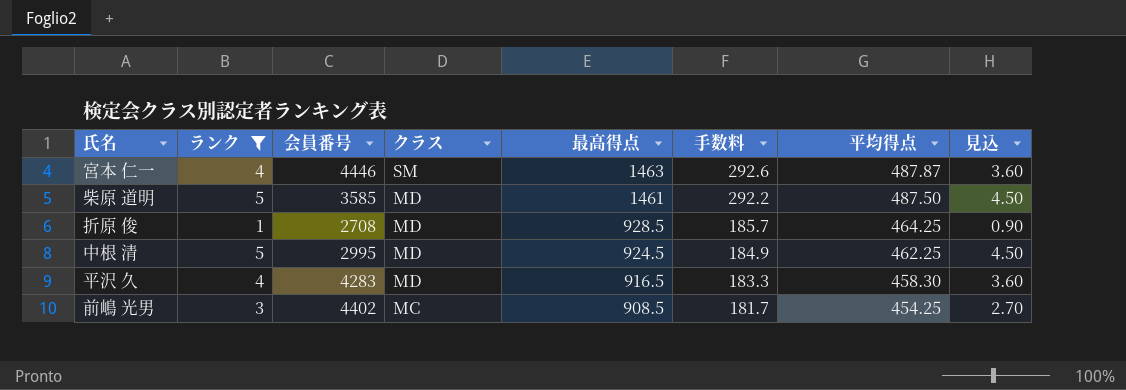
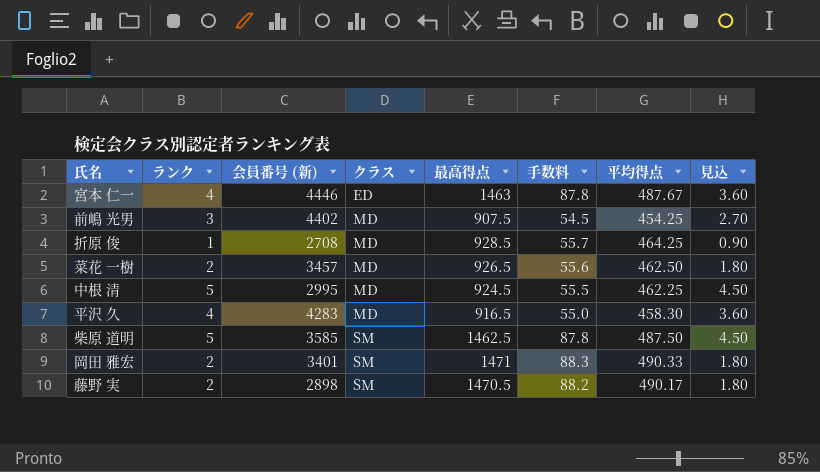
filter: ランク != 2 -> none
row order: クラス descending -> クラス ascending
column name: 会員番号 -> 会員番号 (新)
column 手数料 | formula: [最高得点] * 0.2 -> [最高得点] * 0.06
宮本 仁一 | クラス: SM -> ED
宮本 仁一 | 平均得点: 487.87 -> 487.67
前嶋 光男 | クラス: MC -> MD
前嶋 光男 | 最高得点: 908.5 -> 907.5
柴原 道明 | クラス: MD -> SM
柴原 道明 | 最高得点: 1461 -> 1462.5

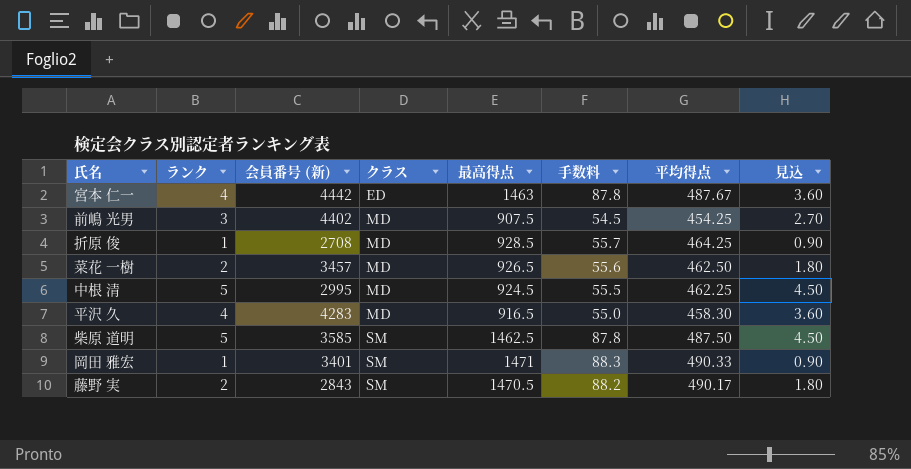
宮本 仁一 | 会員番号 (新): 4446 -> 4442
岡田 雅宏 | ランク: 2 -> 1
岡田 雅宏 | 見込: 1.80 -> 0.90
藤野 実 | 会員番号 (新): 2898 -> 2843

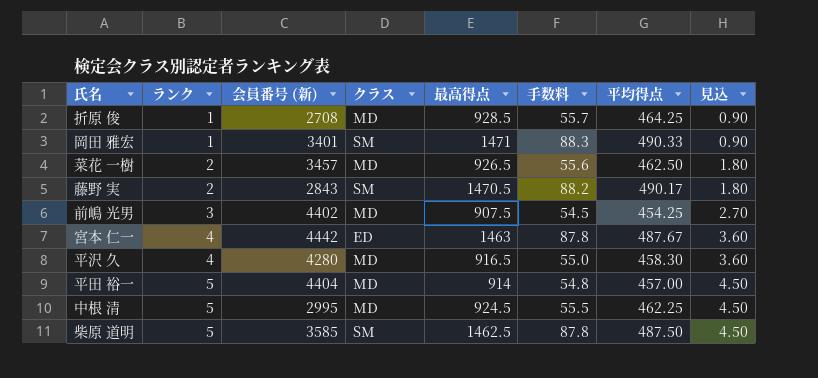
row order: クラス ascending -> ランク ascending
平沢 久 | 会員番号 (新): 4283 -> 4280
row 平田 裕一: none -> 5 | 4404 | MD | 914 | 54.8 | 457.00 | 4.50

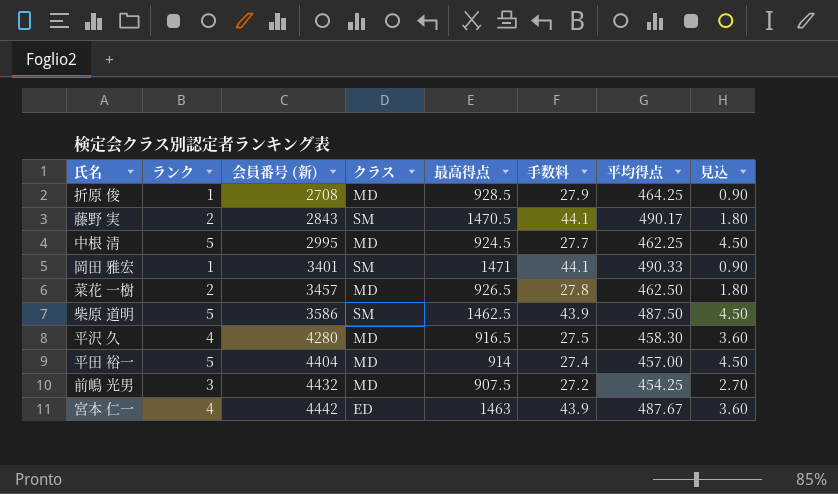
row order: ランク ascending -> 会員番号 (新) ascending
column 手数料 | formula: [最高得点] * 0.06 -> [最高得点] * 0.03
柴原 道明 | 会員番号 (新): 3585 -> 3586
前嶋 光男 | 会員番号 (新): 4402 -> 4432

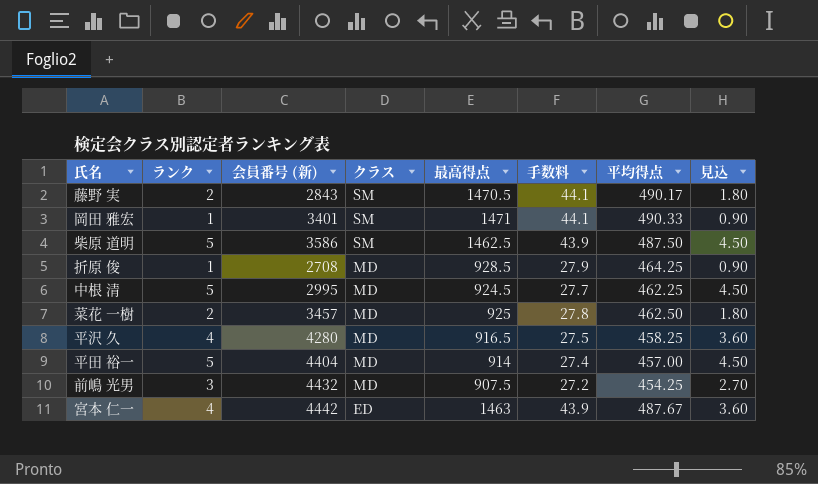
row order: 会員番号 (新) ascending -> クラス descending
菜花 一樹 | 最高得点: 926.5 -> 925
平沢 久 | 平均得点: 458.30 -> 458.25

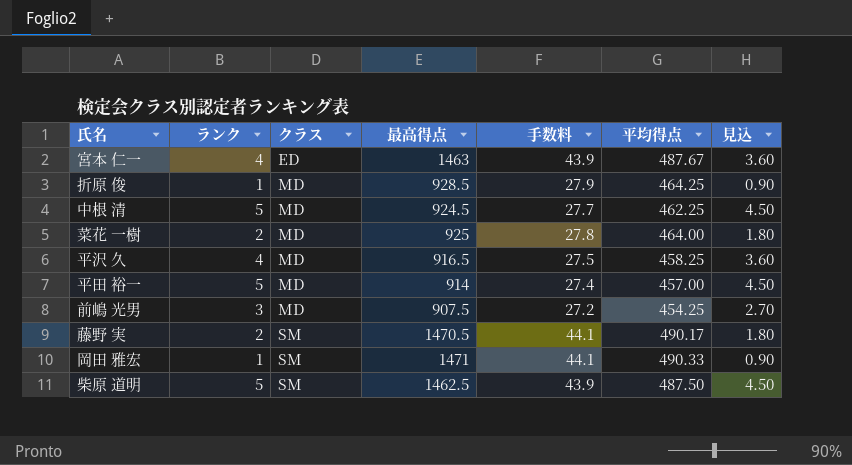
row order: クラス descending -> クラス ascending
column 会員番号 (新) | position: 3 -> none
菜花 一樹 | 平均得点: 462.50 -> 464.00

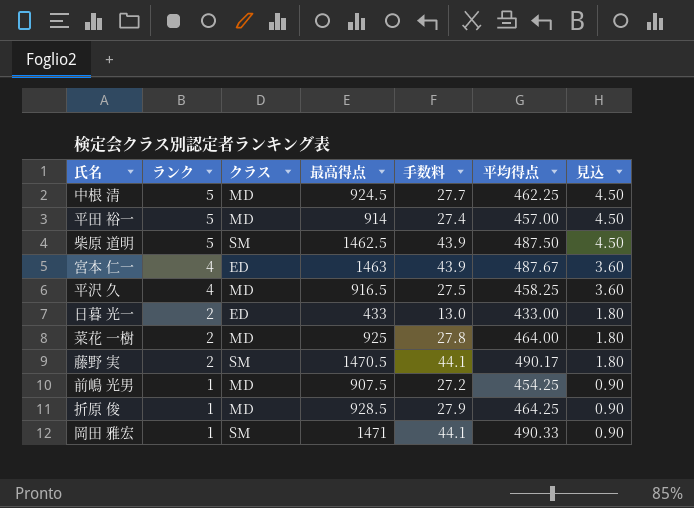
row order: クラス ascending -> ランク descending
row 日暮 光一: none -> 2 | ED | 433 | 13.0 | 433.00 | 1.80
前嶋 光男 | ランク: 3 -> 1
前嶋 光男 | 見込: 2.70 -> 0.90

